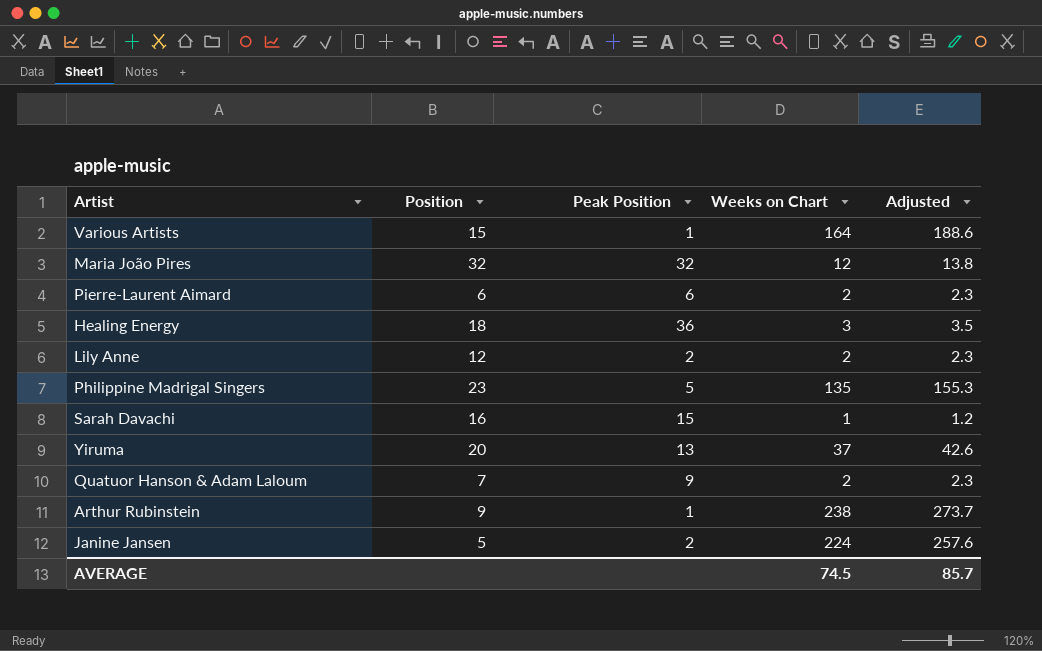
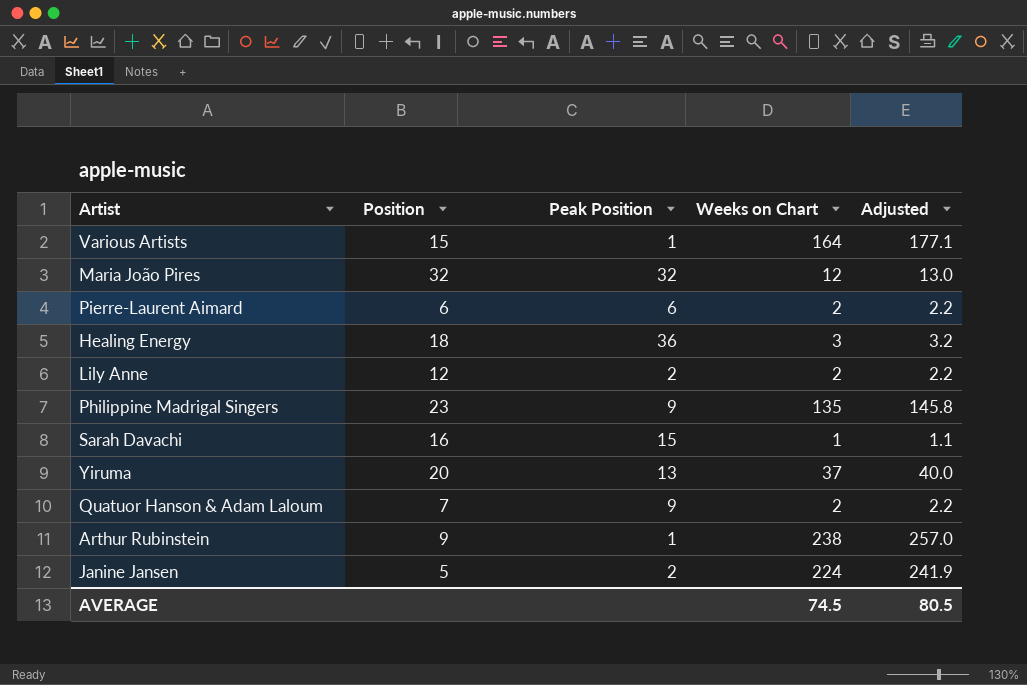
column Adjusted | formula: [Weeks on Chart] * 1.15 -> [Weeks on Chart] * 1.08
Philippine Madrigal Singers | Peak Position: 5 -> 9
AVERAGE | Adjusted: 85.7 -> 80.5

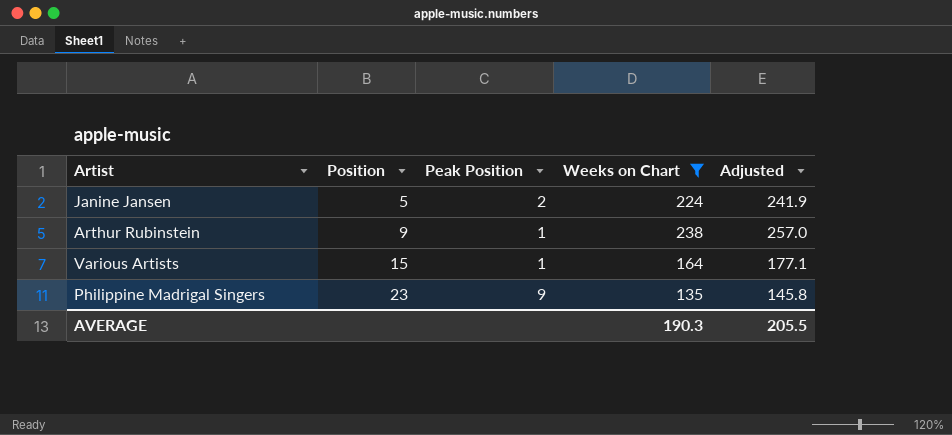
filter: none -> Weeks on Chart >= 135
row order: none -> Position ascending
AVERAGE | Weeks on Chart: 74.5 -> 190.3
AVERAGE | Adjusted: 80.5 -> 205.5

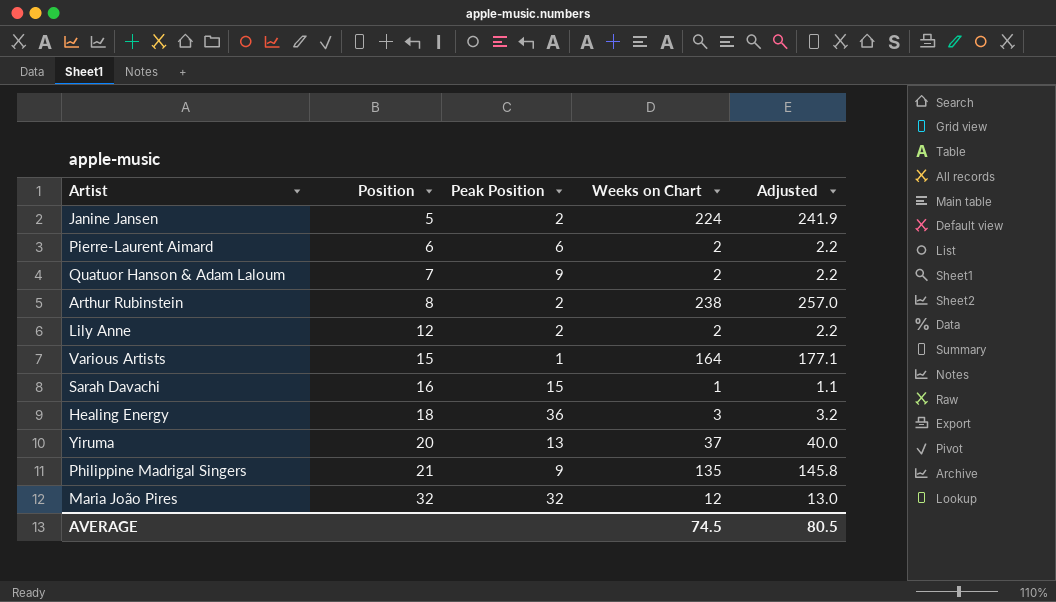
filter: Weeks on Chart >= 135 -> none
Arthur Rubinstein | Position: 9 -> 8
Arthur Rubinstein | Peak Position: 1 -> 2
Philippine Madrigal Singers | Position: 23 -> 21
AVERAGE | Weeks on Chart: 190.3 -> 74.5
AVERAGE | Adjusted: 205.5 -> 80.5

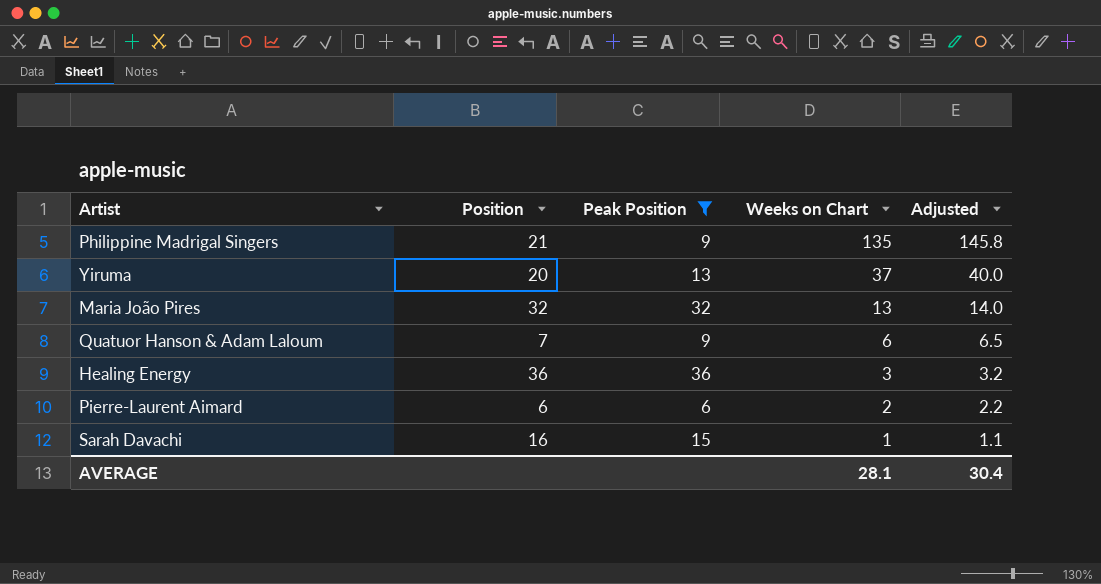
filter: none -> Peak Position >= 6
row order: Position ascending -> Weeks on Chart descending
Maria João Pires | Weeks on Chart: 12 -> 13
Maria João Pires | Adjusted: 13.0 -> 14.0
Quatuor Hanson & Adam Laloum | Weeks on Chart: 2 -> 6
Quatuor Hanson & Adam Laloum | Adjusted: 2.2 -> 6.5
Healing Energy | Position: 18 -> 36
AVERAGE | Weeks on Chart: 74.5 -> 28.1
AVERAGE | Adjusted: 80.5 -> 30.4

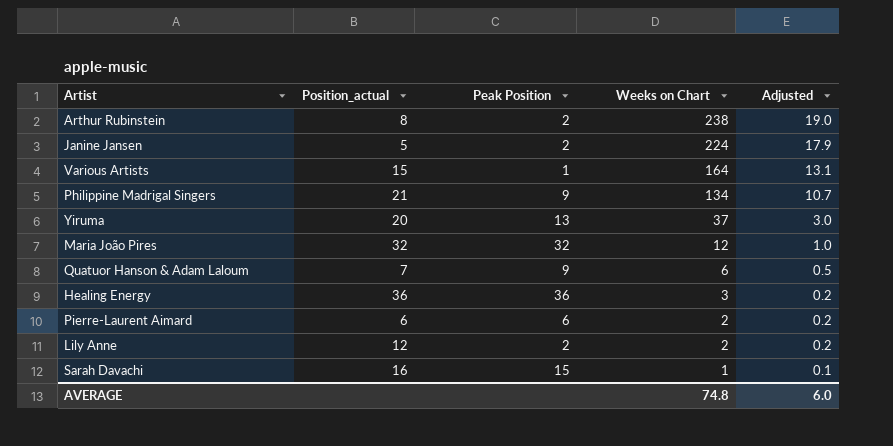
filter: Peak Position >= 6 -> none
column name: Position -> Position_actual
column Adjusted | formula: [Weeks on Chart] * 1.08 -> [Weeks on Chart] * 0.08
Philippine Madrigal Singers | Weeks on Chart: 135 -> 134
Maria João Pires | Weeks on Chart: 13 -> 12
AVERAGE | Weeks on Chart: 28.1 -> 74.8
AVERAGE | Adjusted: 30.4 -> 6.0

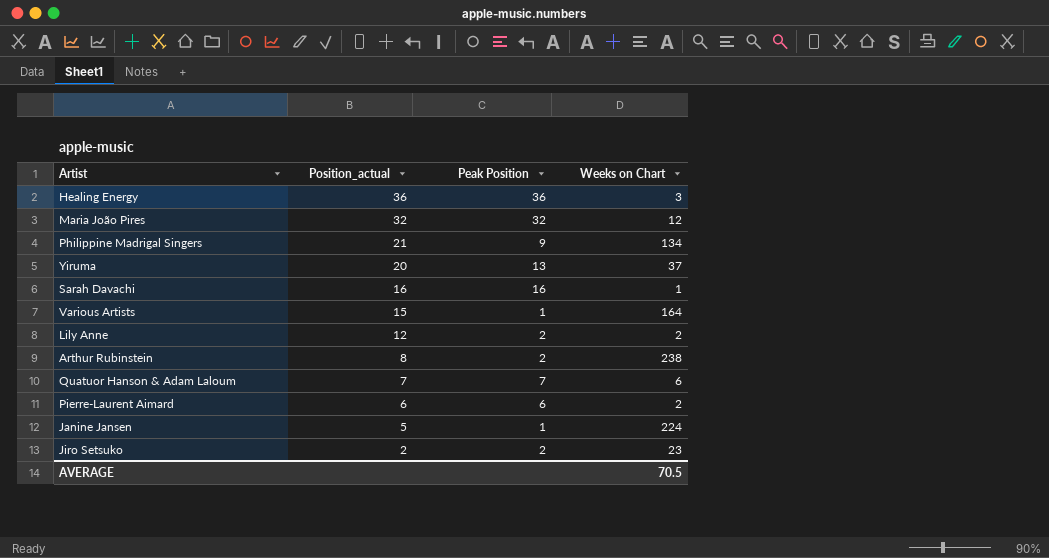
row order: Weeks on Chart descending -> Position_actual descending
column Adjusted | formula: [Weeks on Chart] * 0.08 -> none
Sarah Davachi | Peak Position: 15 -> 16
Quatuor Hanson & Adam Laloum | Peak Position: 9 -> 7
Janine Jansen | Peak Position: 2 -> 1
row Jiro Setsuko: none -> 2 | 2 | 23
AVERAGE | Weeks on Chart: 74.8 -> 70.5

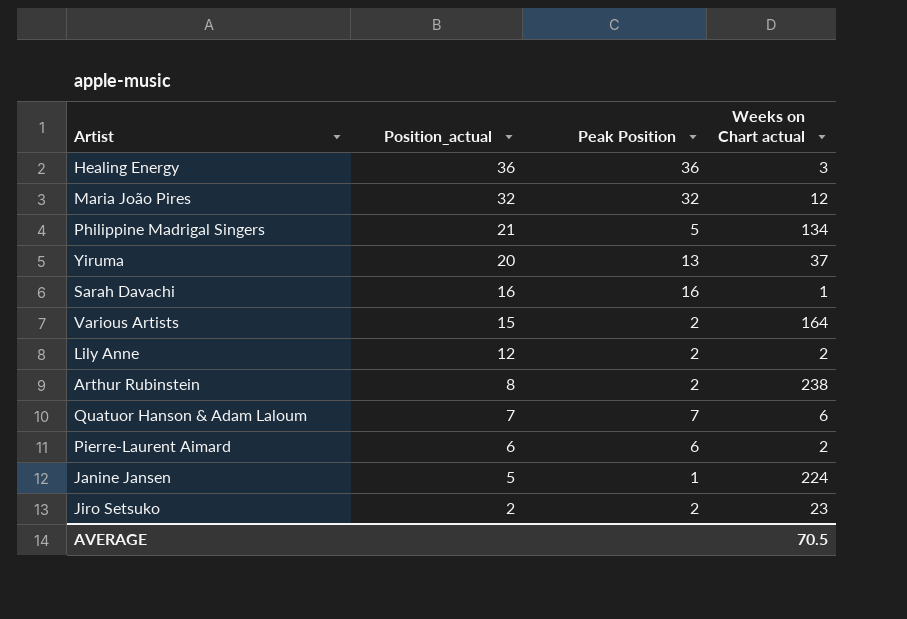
column name: Weeks on Chart -> Weeks on Chart actual
Philippine Madrigal Singers | Peak Position: 9 -> 5
Various Artists | Peak Position: 1 -> 2

